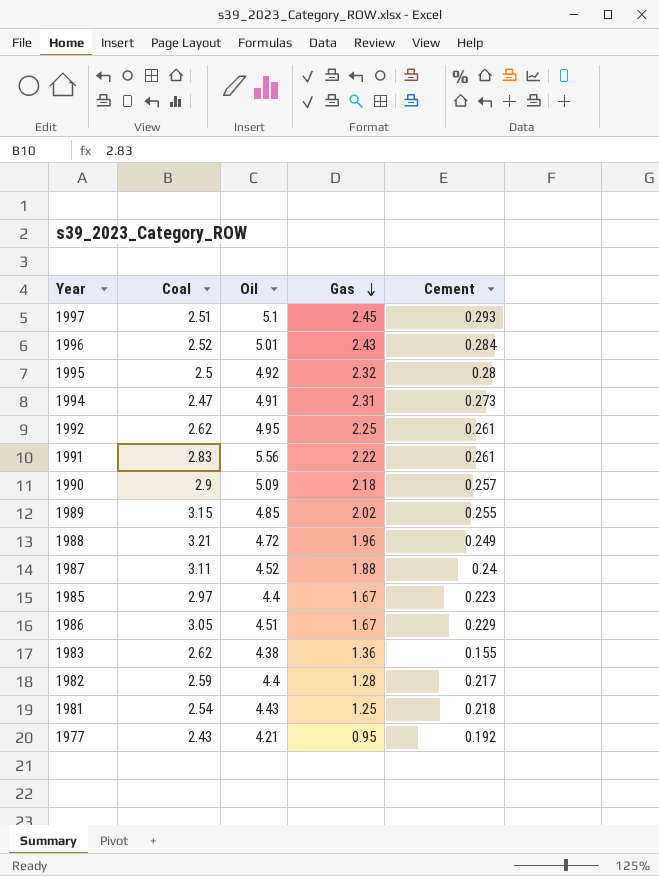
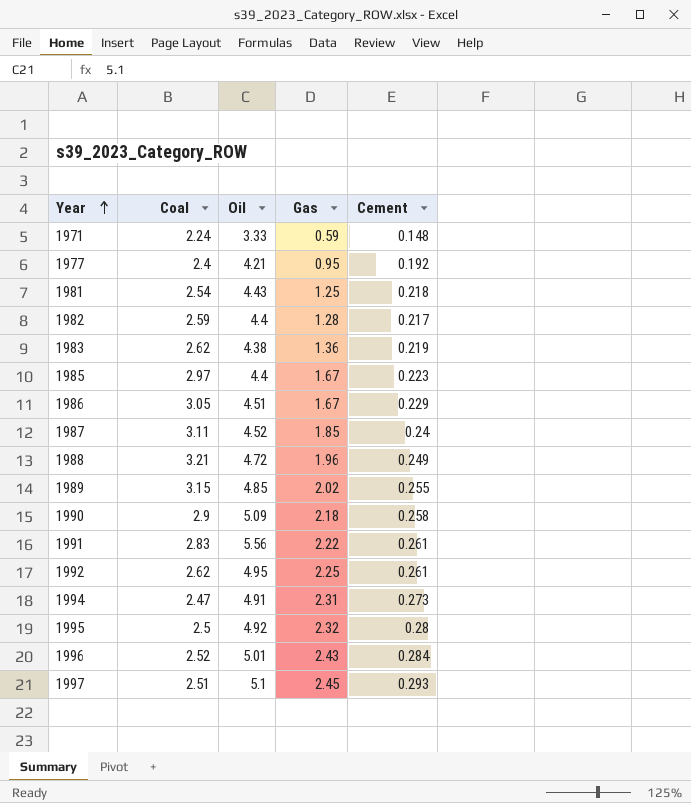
row order: Gas descending -> Year ascending
row 1971: none -> 2.24 | 3.33 | 0.59 | 0.148
1977 | Coal: 2.43 -> 2.4
1983 | Cement: 0.155 -> 0.219
1987 | Gas: 1.88 -> 1.85
1990 | Cement: 0.257 -> 0.258

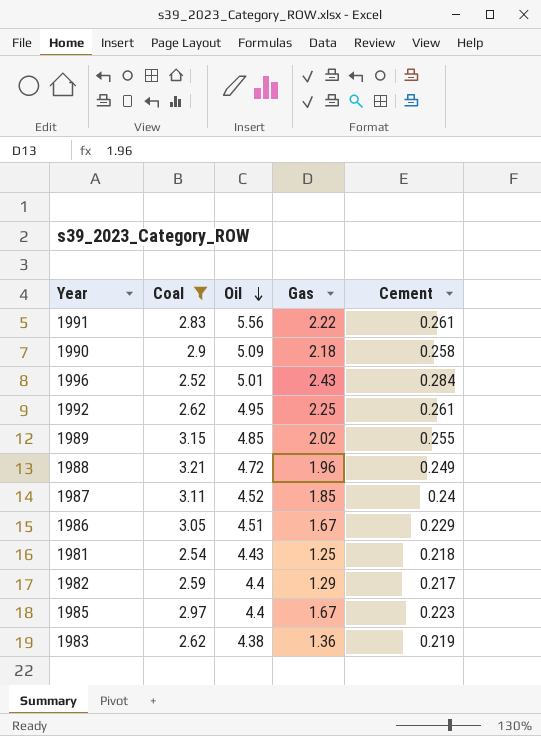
filter: none -> Coal >= 2.52
row order: Year ascending -> Oil descending
1982 | Gas: 1.28 -> 1.29

